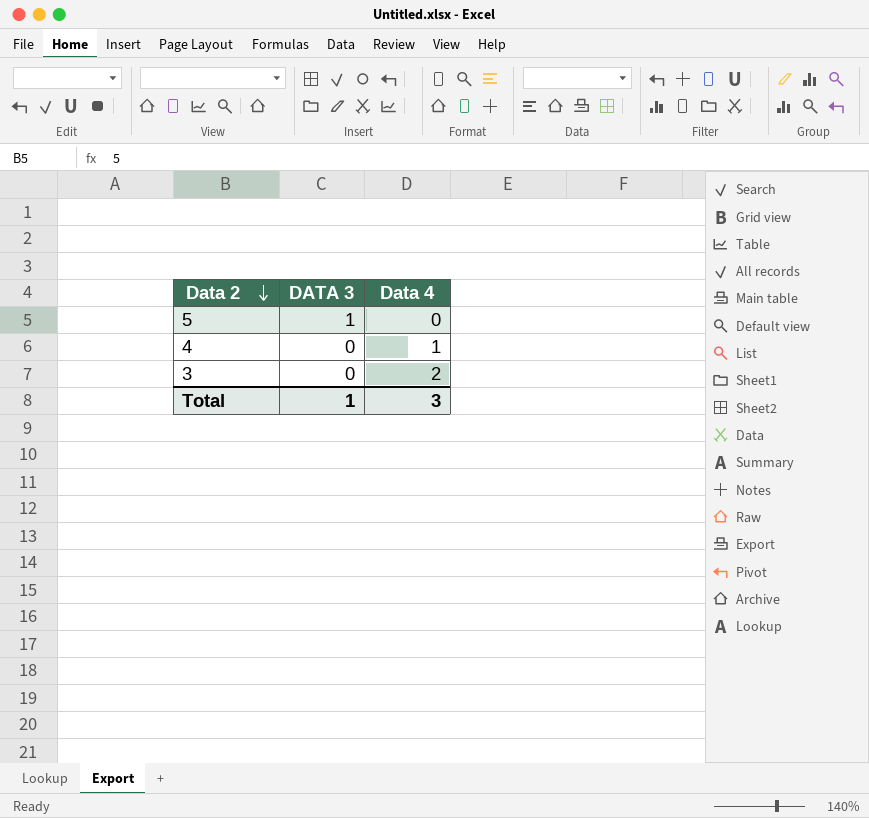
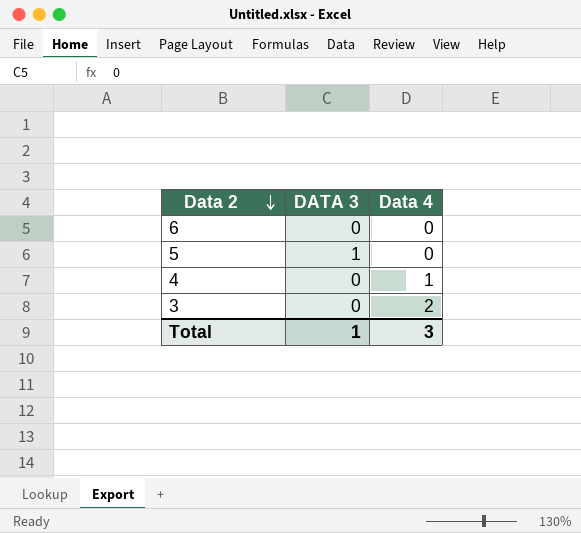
row 6: none -> 0 | 0

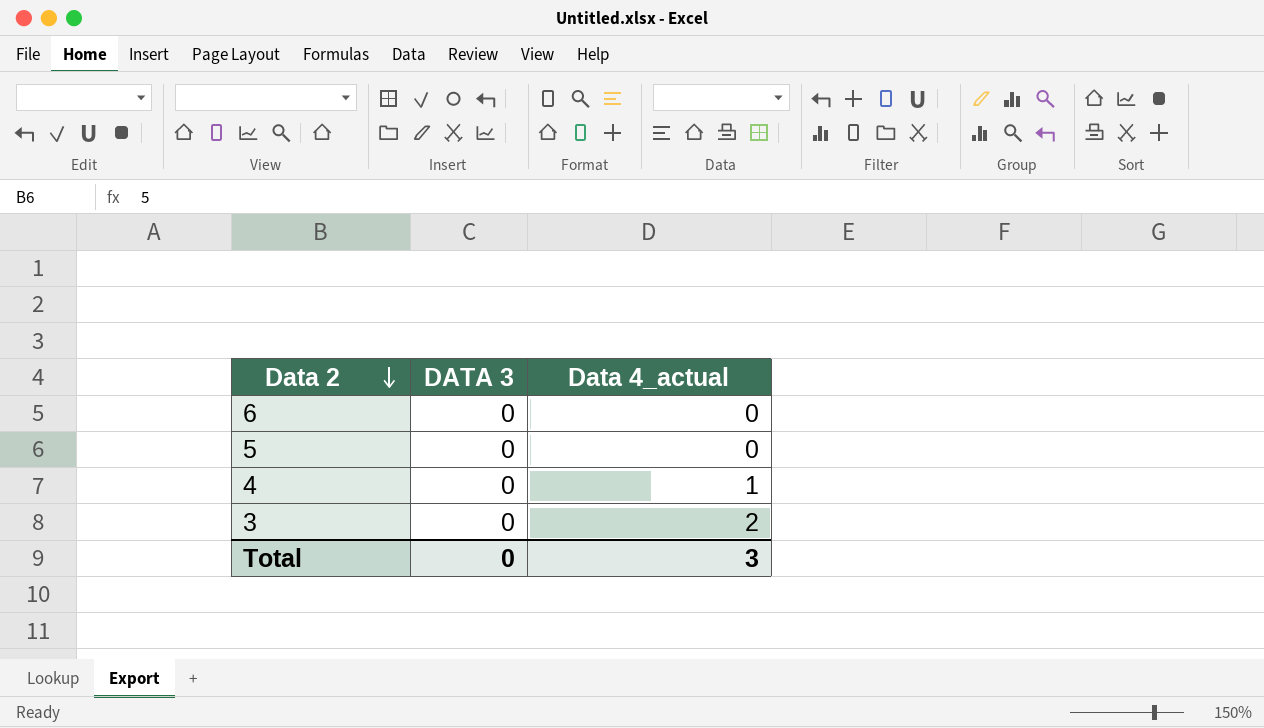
column name: Data 4 -> Data 4_actual
5 | DATA 3: 1 -> 0
Total | DATA 3: 1 -> 0

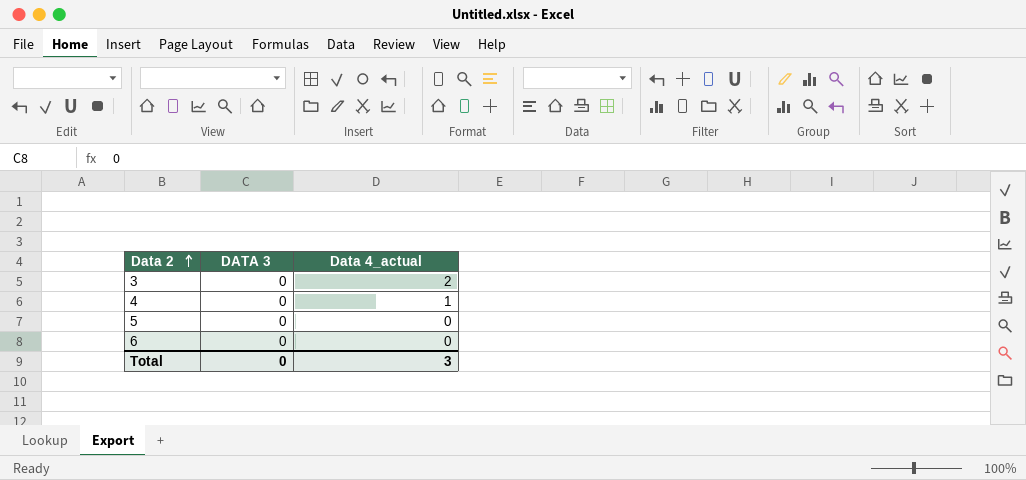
row order: Data 2 descending -> Data 2 ascending

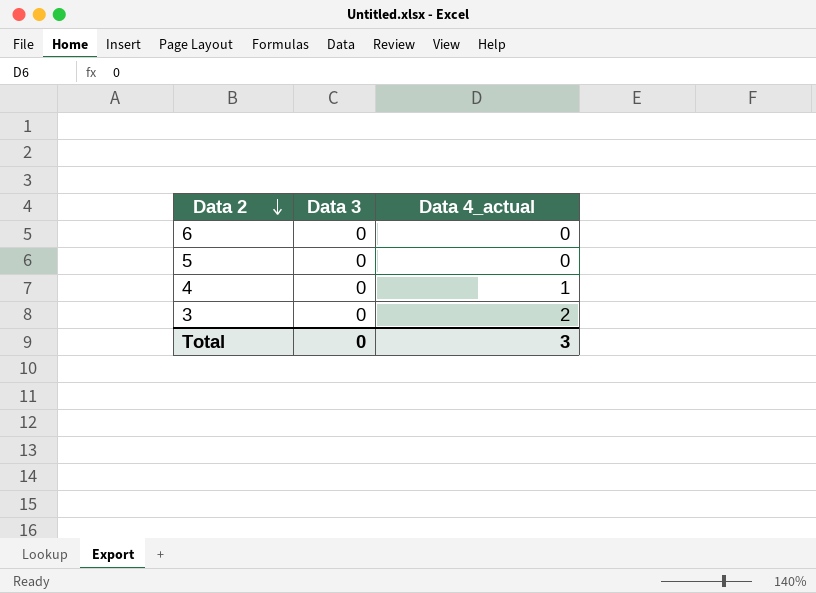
row order: Data 2 ascending -> Data 2 descending
column name: DATA 3 -> Data 3

